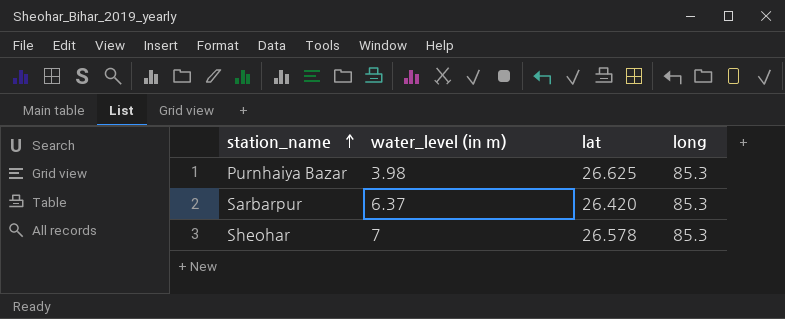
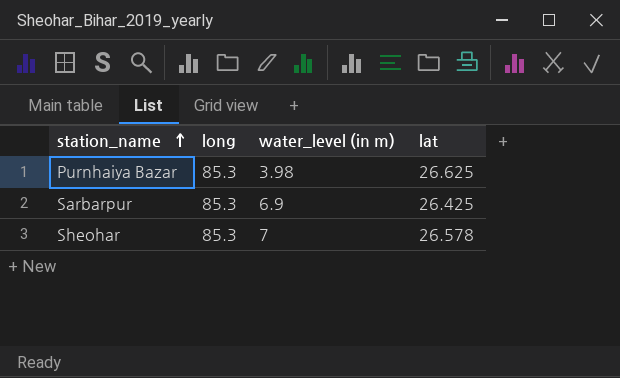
column long | position: 4 -> 2
Sarbarpur | water_level (in m): 6.37 -> 6.9
Sarbarpur | lat: 26.420 -> 26.425

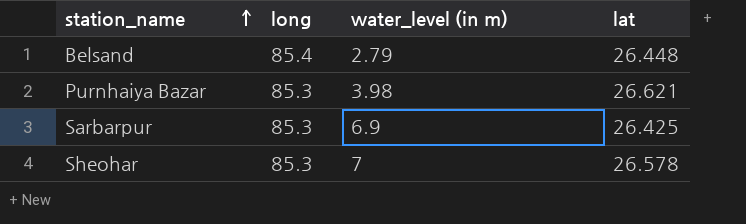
row Belsand: none -> 85.4 | 2.79 | 26.448
Purnhaiya Bazar | lat: 26.625 -> 26.621

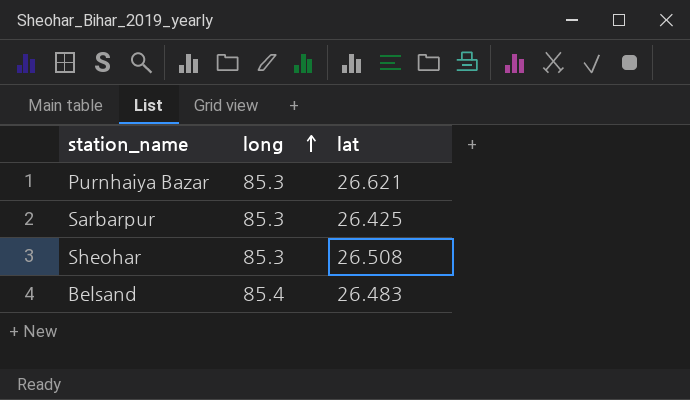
row order: station_name ascending -> long ascending
column water_level (in m) | position: 3 -> none
Sheohar | lat: 26.578 -> 26.508
Belsand | lat: 26.448 -> 26.483

